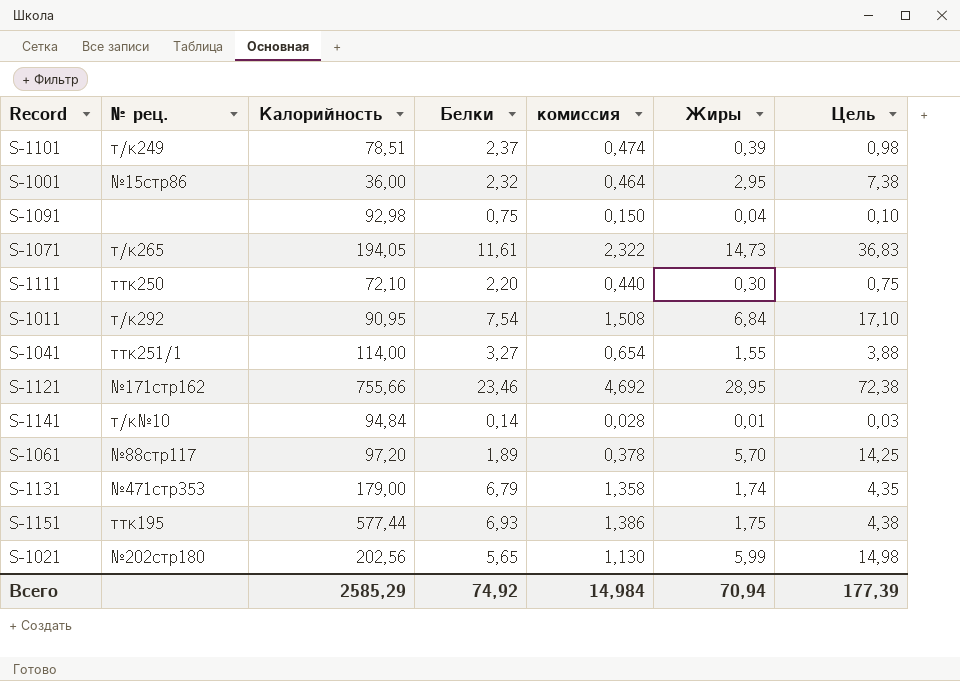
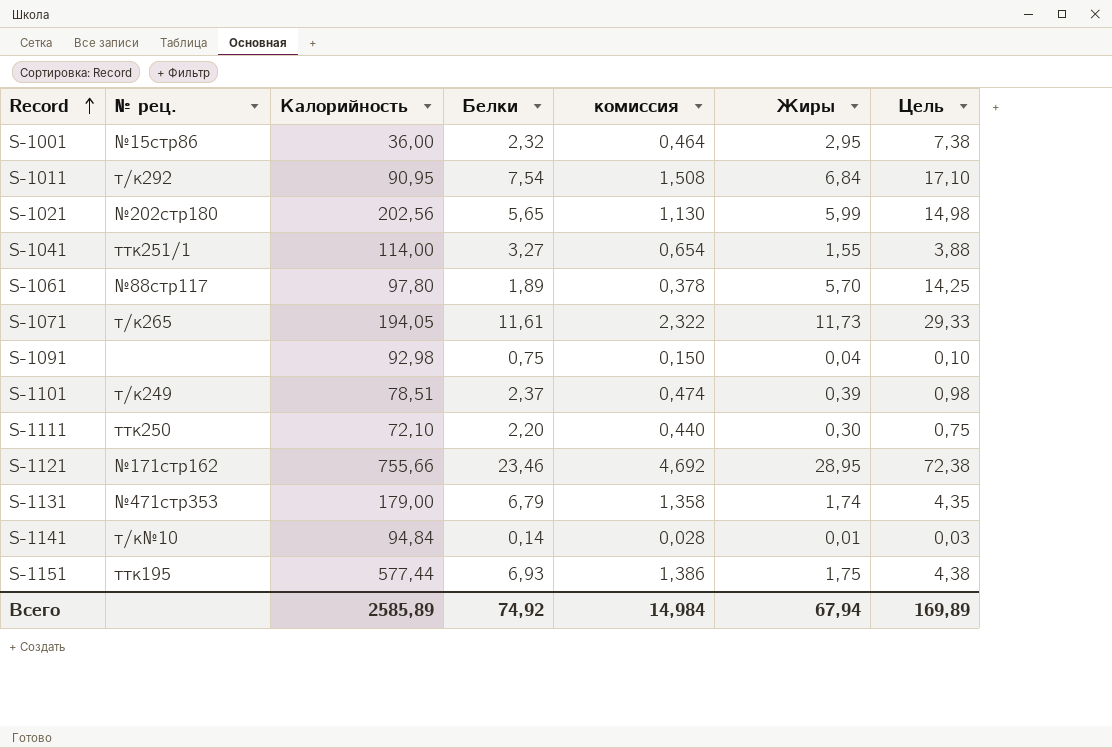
row order: none -> Record ascending
S-1061 | Калорийность: 97,20 -> 97,80
S-1071 | Жиры: 14,73 -> 11,73
S-1071 | Цель: 36,83 -> 29,33
Всего | Калорийность: 2585,29 -> 2585,89
Всего | Жиры: 70,94 -> 67,94
Всего | Цель: 177,39 -> 169,89

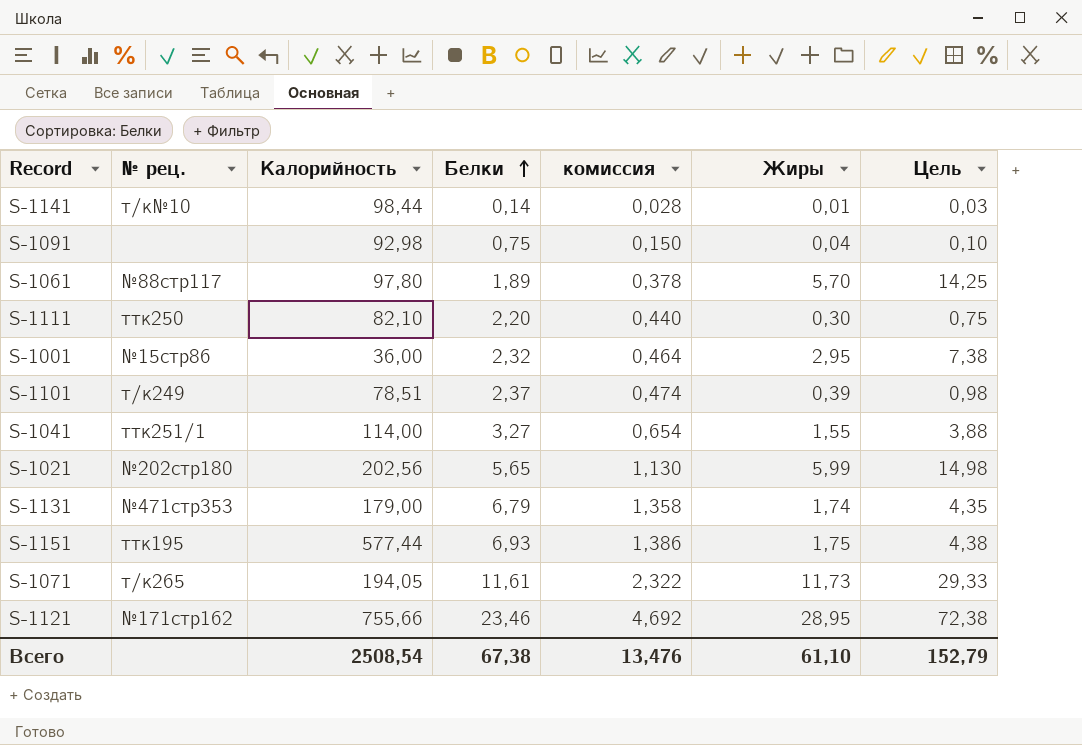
row order: Record ascending -> Белки ascending
row S-1011: т/к292 | 90,95 | 7,54 | 1,508 | 6,84 | 17,10 -> none
S-1141 | Калорийность: 94,84 -> 98,44
S-1111 | Калорийность: 72,10 -> 82,10
Всего | Калорийность: 2585,89 -> 2508,54
Всего | Белки: 74,92 -> 67,38
Всего | комиссия: 14,984 -> 13,476
Всего | Жиры: 67,94 -> 61,10
Всего | Цель: 169,89 -> 152,79

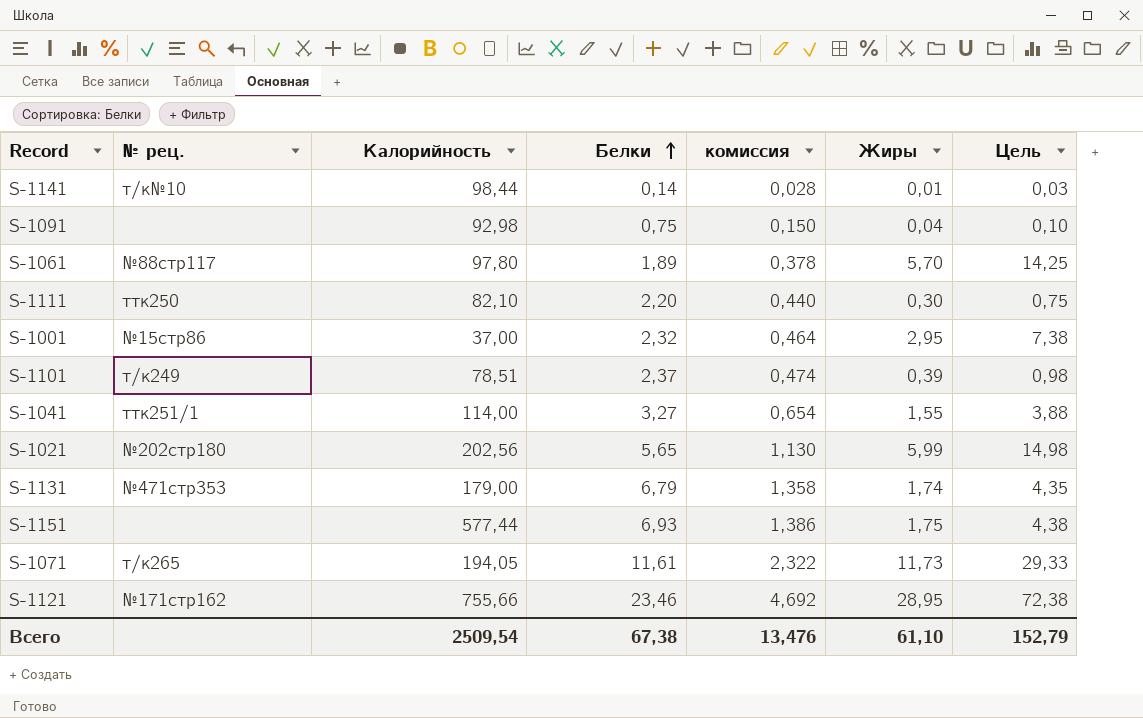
S-1001 | Калорийность: 36,00 -> 37,00
S-1151 | № рец.: ттк195 -> none
Всего | Калорийность: 2508,54 -> 2509,54

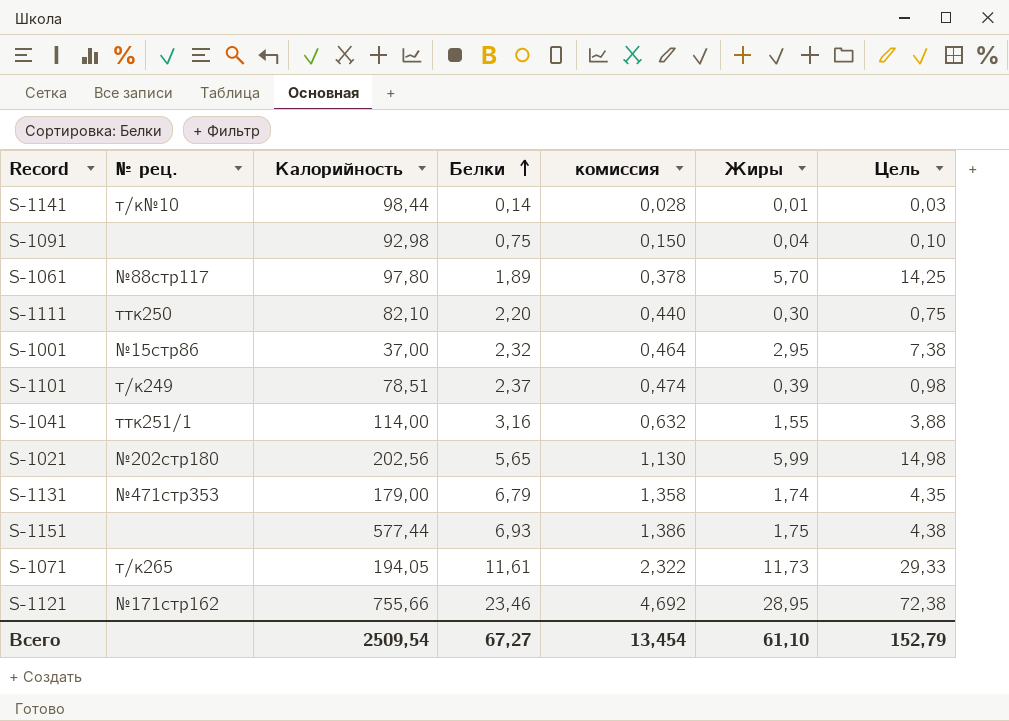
S-1041 | Белки: 3,27 -> 3,16
S-1041 | комиссия: 0,654 -> 0,632
Всего | Белки: 67,38 -> 67,27
Всего | комиссия: 13,476 -> 13,454

